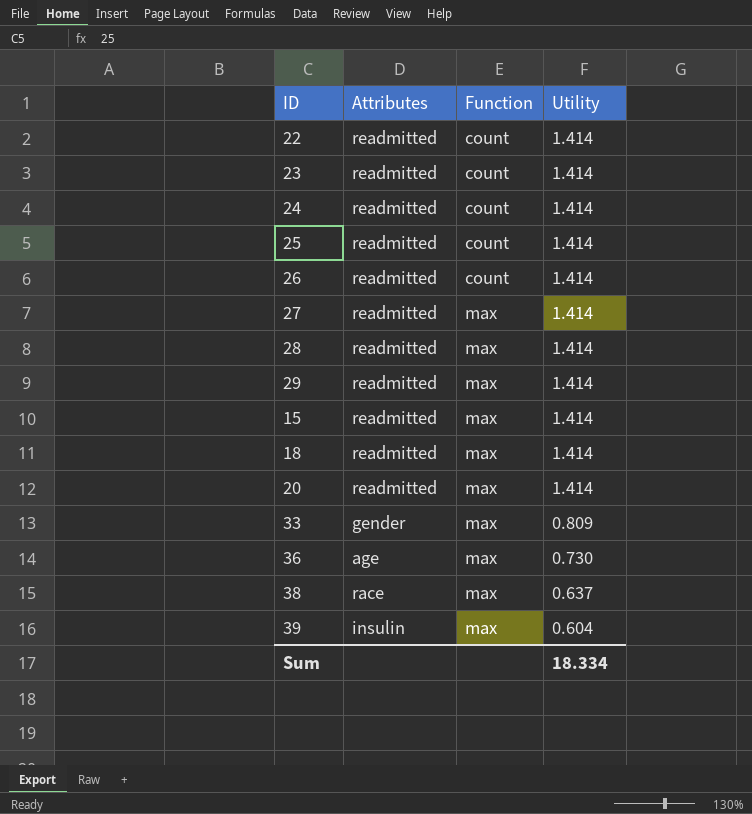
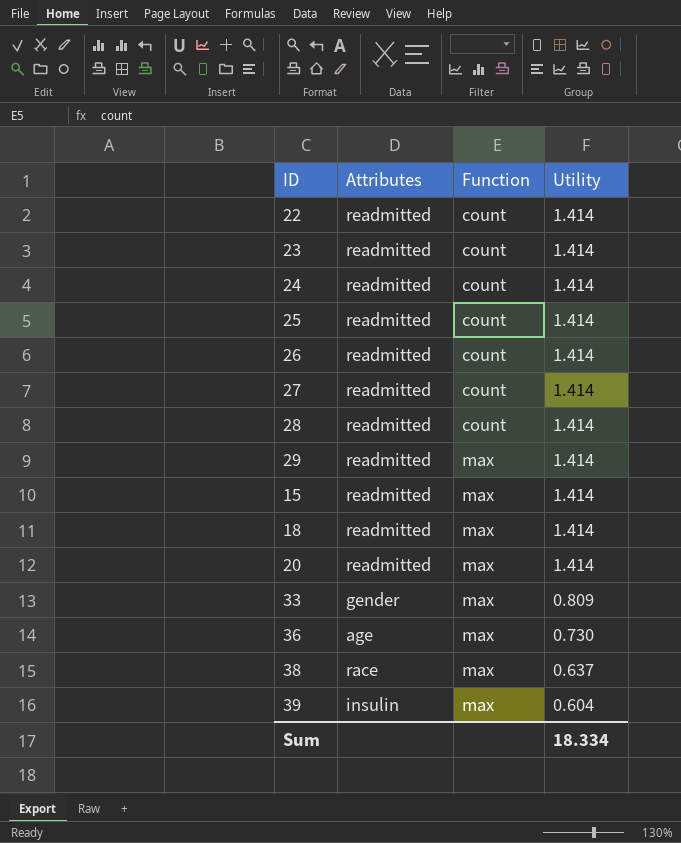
27 | Function: max -> count
28 | Function: max -> count

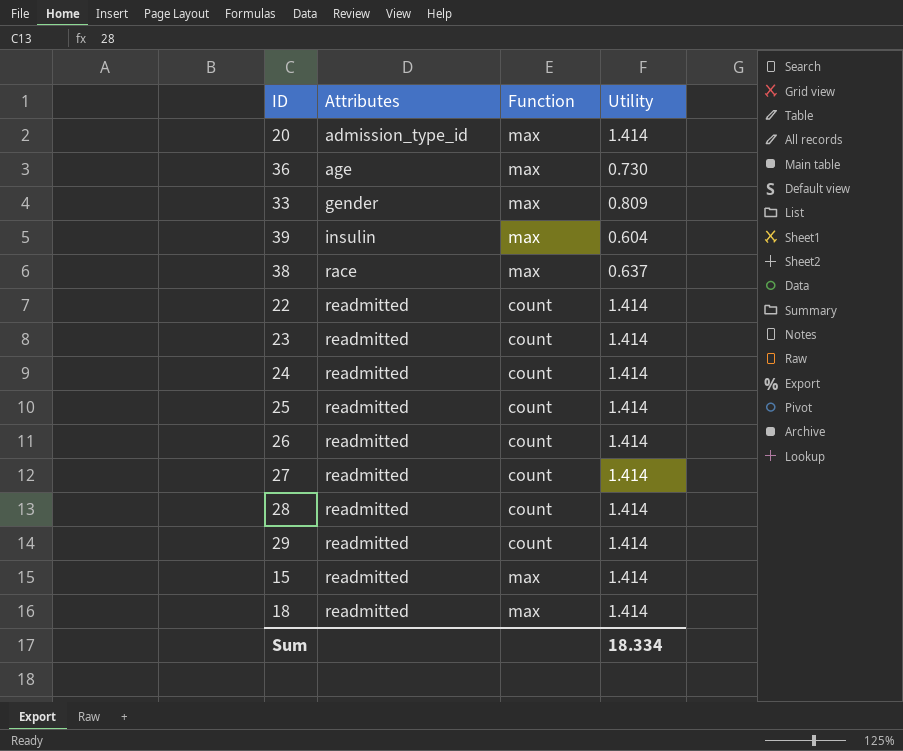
row order: Function ascending -> Attributes ascending
20 | Attributes: readmitted -> admission_type_id
29 | Function: max -> count

